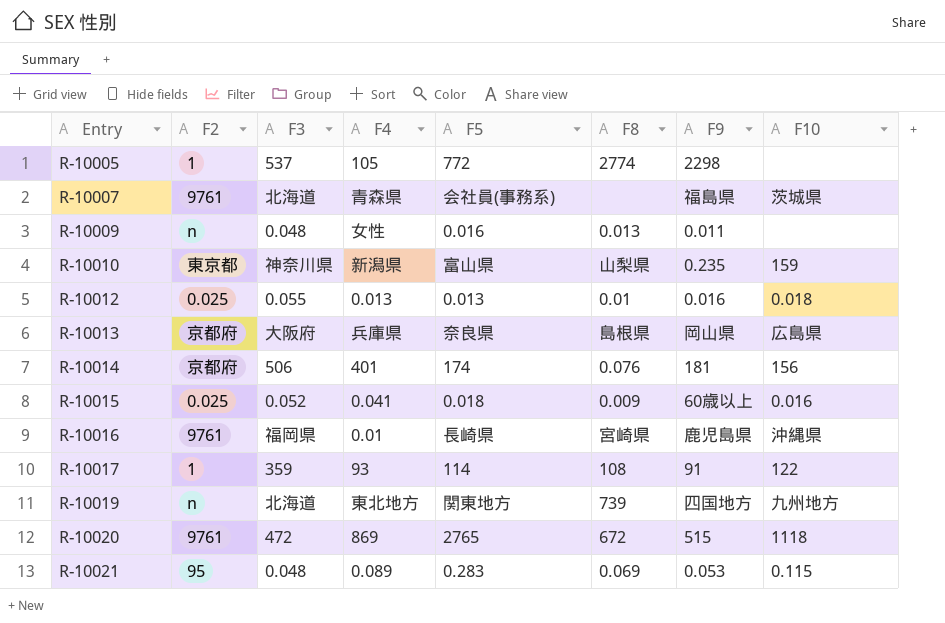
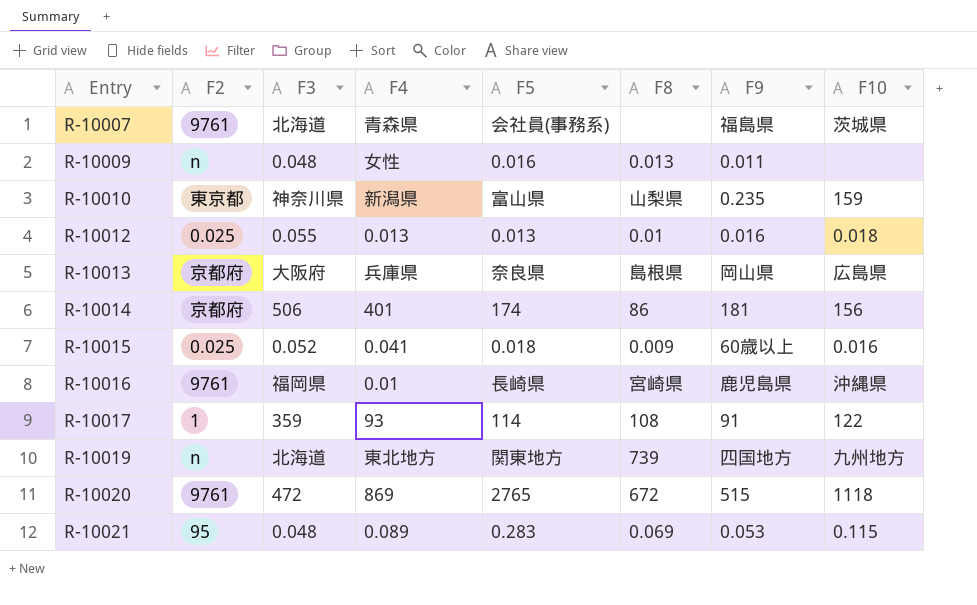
row R-10005: 1 | 537 | 105 | 772 | 2774 | 2298 | none -> none
R-10014 | F8: 0.076 -> 86

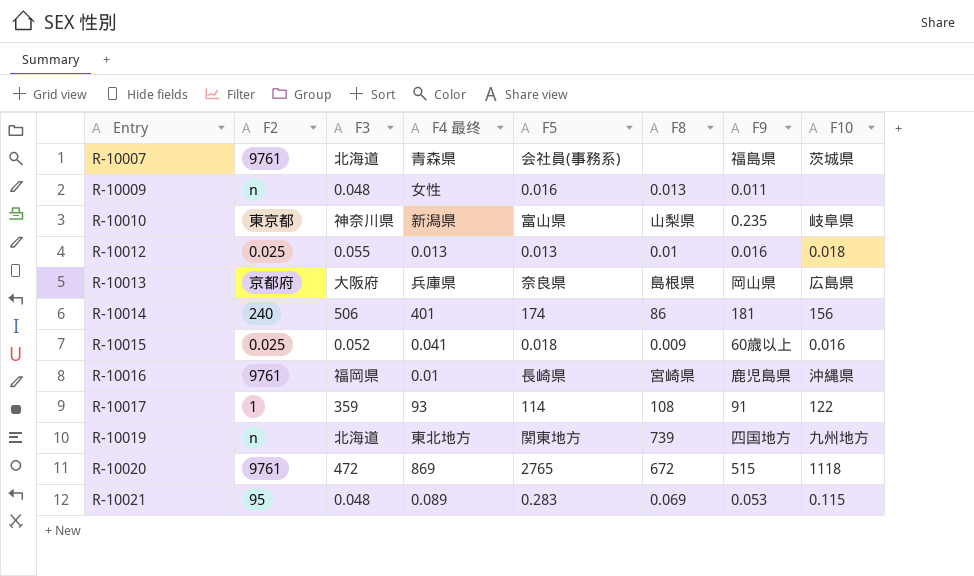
column name: F4 -> F4 最终
R-10010 | F10: 159 -> 岐阜県
R-10014 | F2: 京都府 -> 240

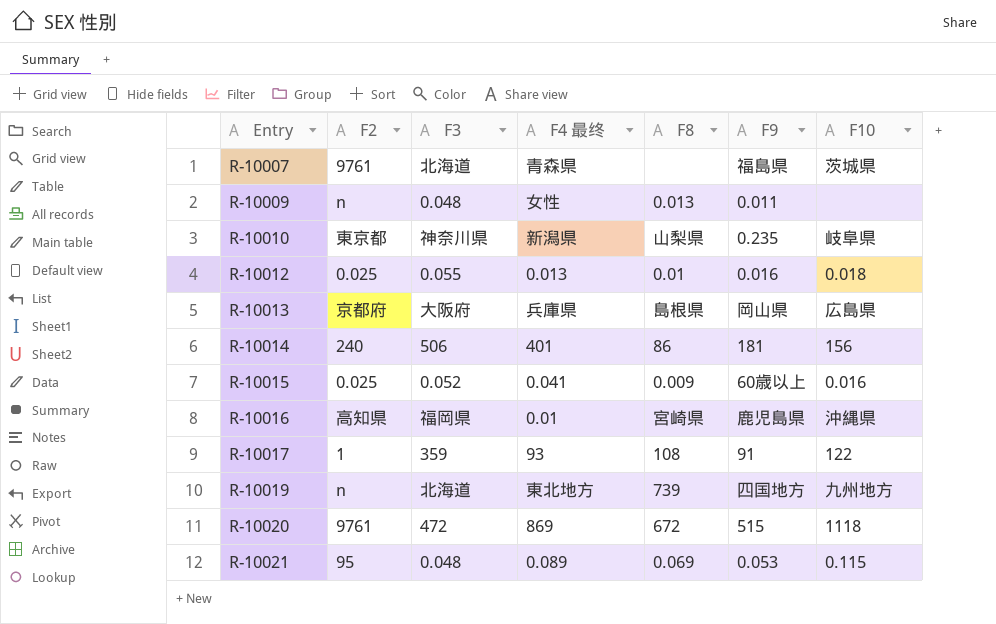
column F5 | position: 5 -> none
R-10016 | F2: 9761 -> 高知県

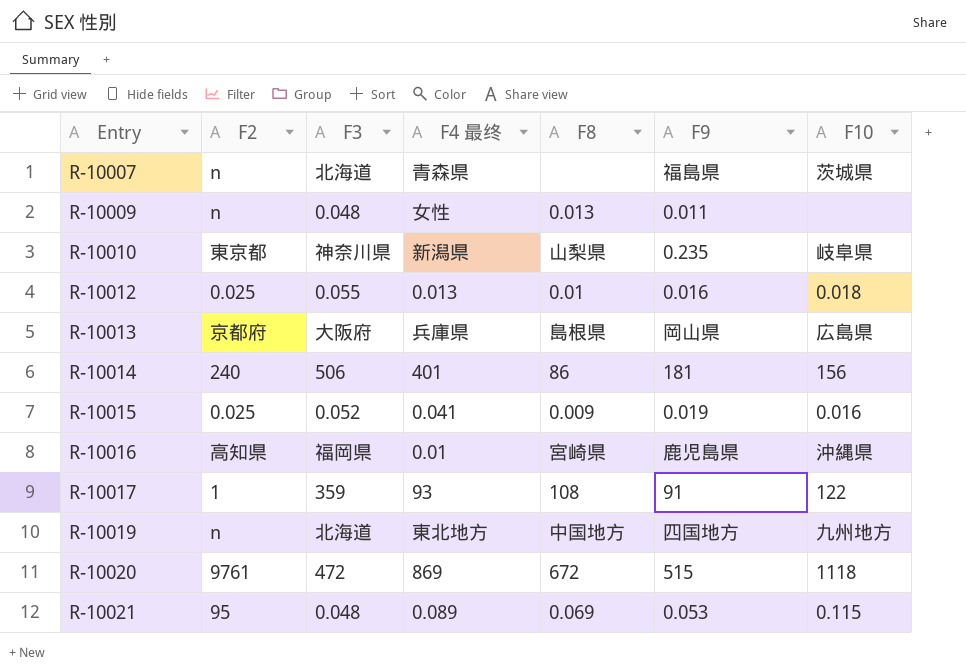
R-10007 | F2: 9761 -> n
R-10015 | F9: 60歳以上 -> 0.019
R-10019 | F8: 739 -> 中国地方

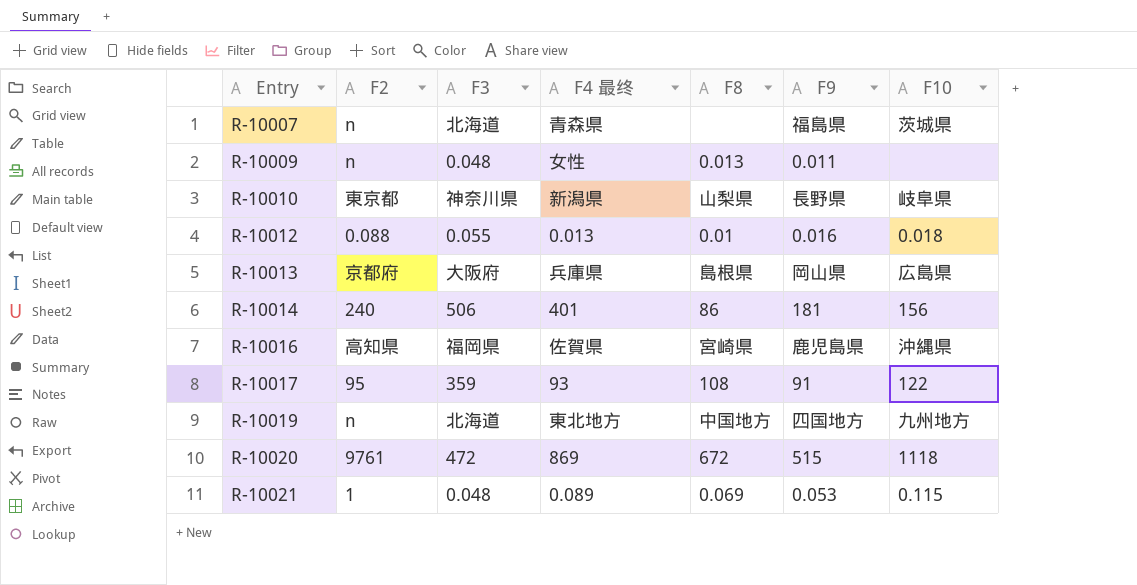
row R-10015: 0.025 | 0.052 | 0.041 | 0.009 | 0.019 | 0.016 -> none
R-10010 | F9: 0.235 -> 長野県
R-10012 | F2: 0.025 -> 0.088
R-10016 | F4 最终: 0.01 -> 佐賀県
R-10017 | F2: 1 -> 95
R-10021 | F2: 95 -> 1

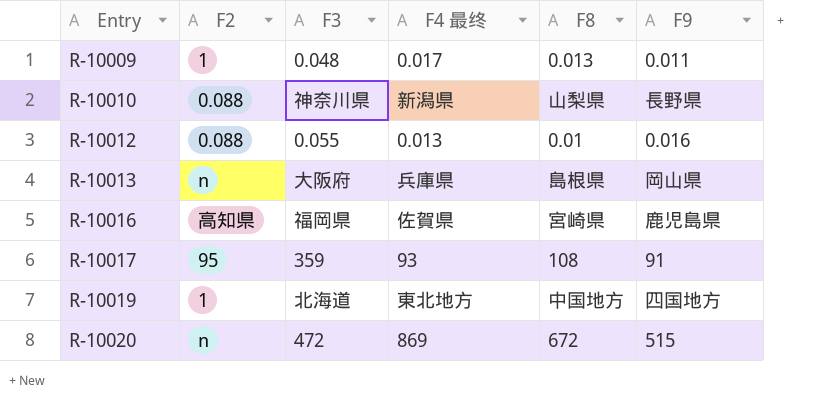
column F10 | position: 7 -> none
row R-10007: n | 北海道 | 青森県 | none | 福島県 | 茨城県 -> none
row R-10014: 240 | 506 | 401 | 86 | 181 | 156 -> none
row R-10021: 1 | 0.048 | 0.089 | 0.069 | 0.053 | 0.115 -> none
R-10009 | F2: n -> 1
R-10009 | F4 最终: 女性 -> 0.017
R-10010 | F2: 東京都 -> 0.088
R-10013 | F2: 京都府 -> n
R-10019 | F2: n -> 1
R-10020 | F2: 9761 -> n

